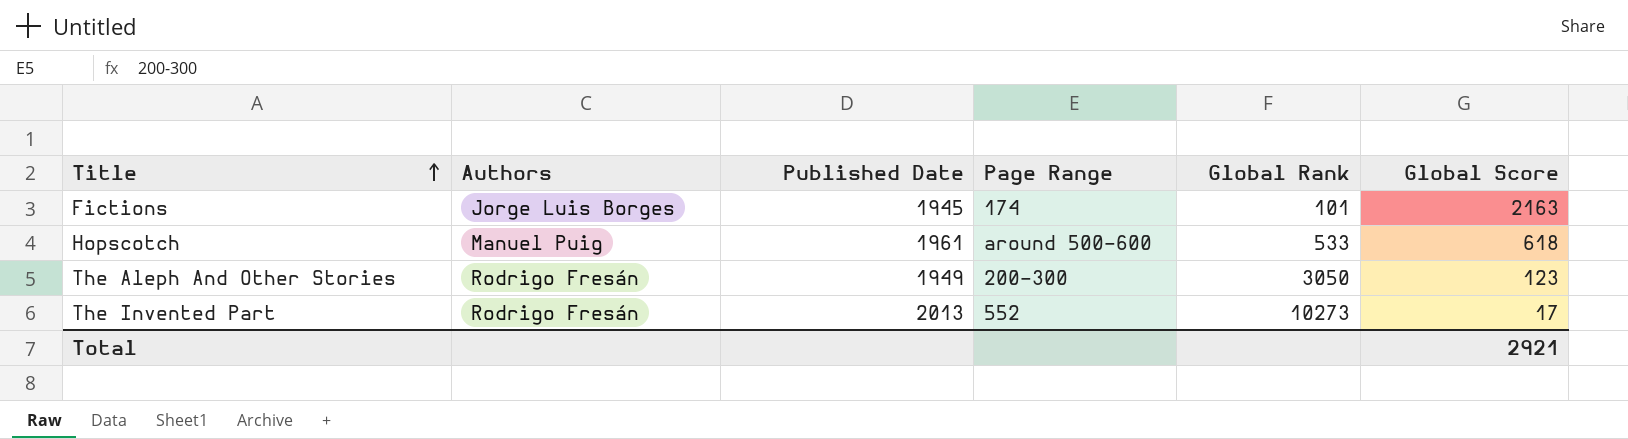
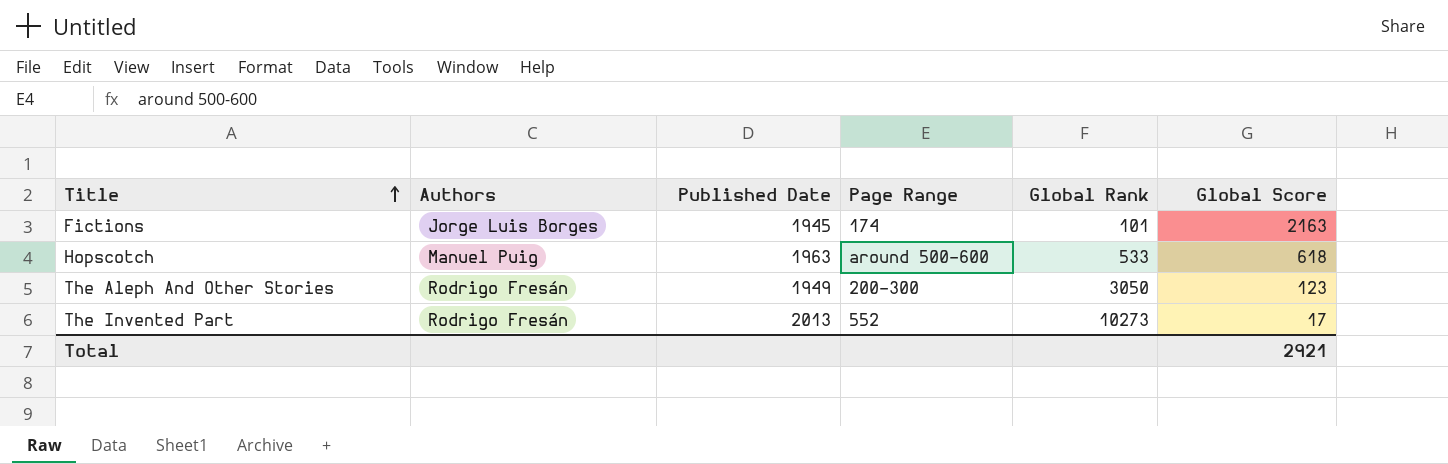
Hopscotch | Published Date: 1961 -> 1963

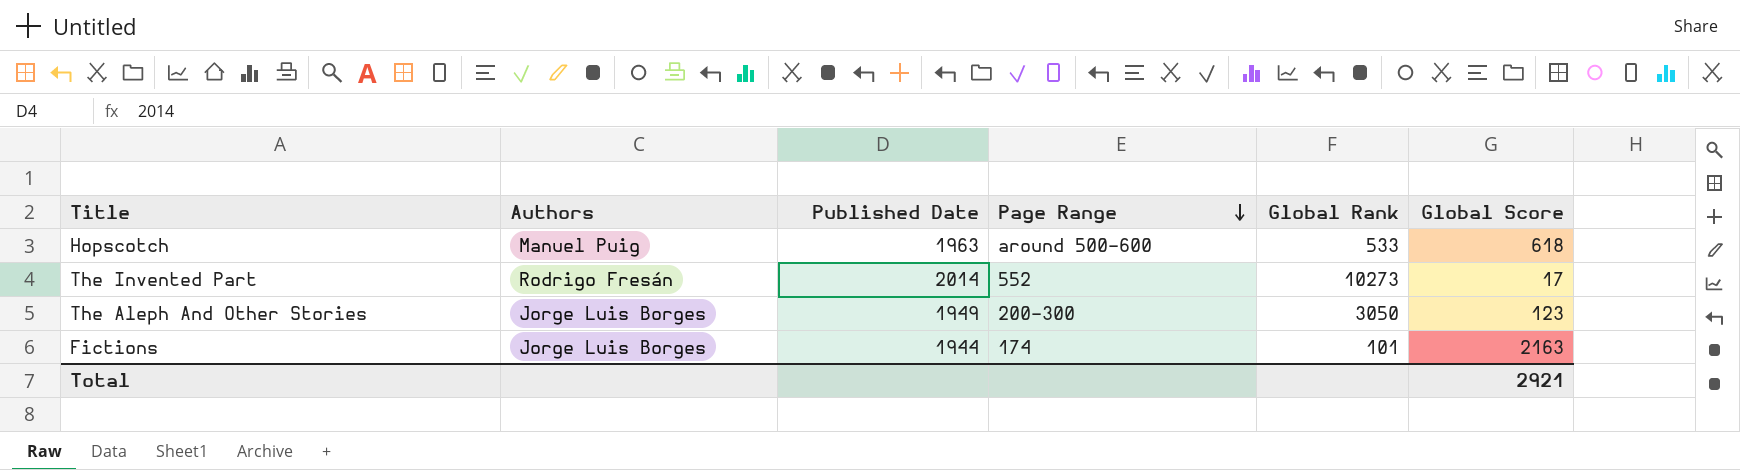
row order: Title ascending -> Page Range descending
The Invented Part | Published Date: 2013 -> 2014
The Aleph And Other Stories | Authors: Rodrigo Fresán -> Jorge Luis Borges
Fictions | Published Date: 1945 -> 1944

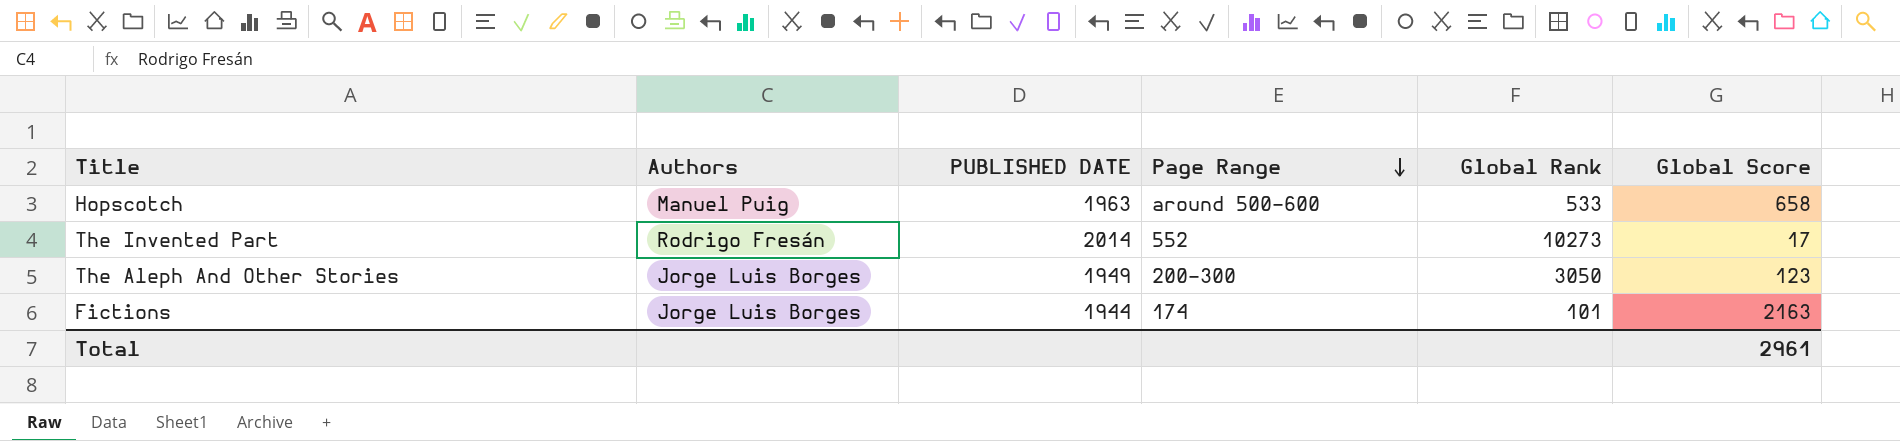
column name: Published Date -> PUBLISHED DATE
Hopscotch | Global Score: 618 -> 658
Total | Global Score: 2921 -> 2961

